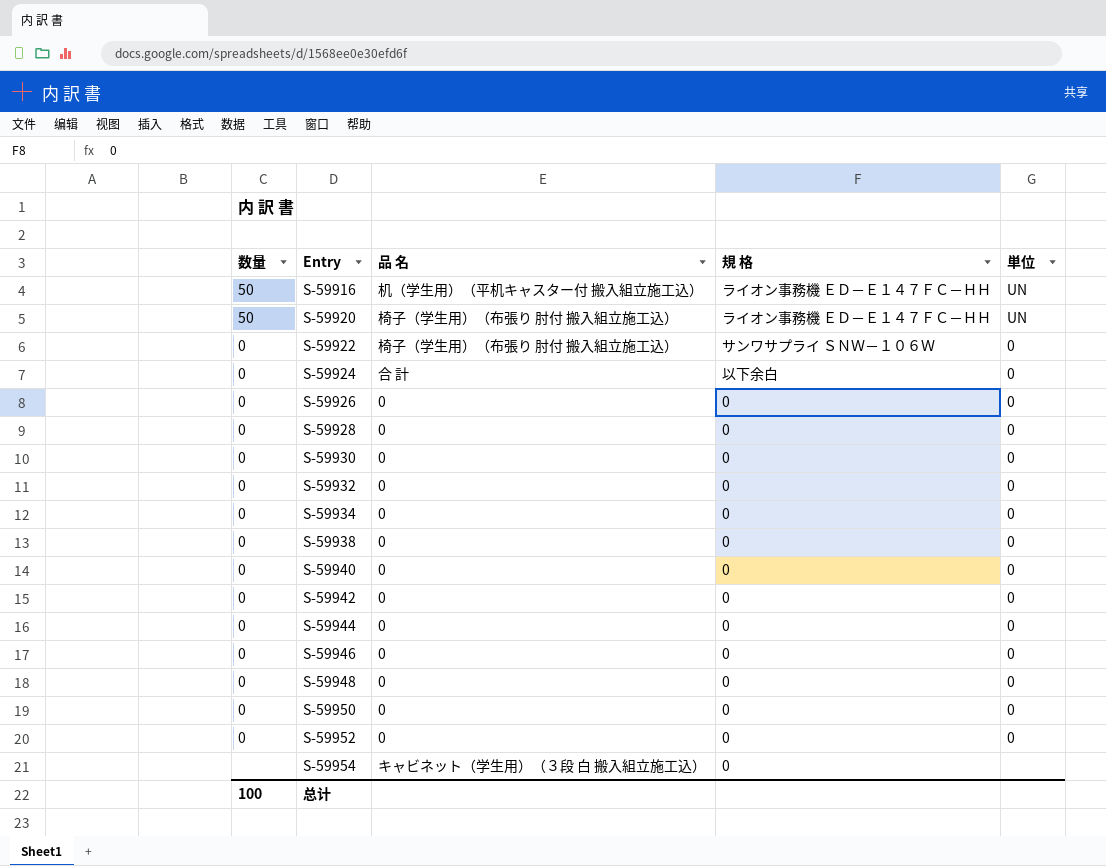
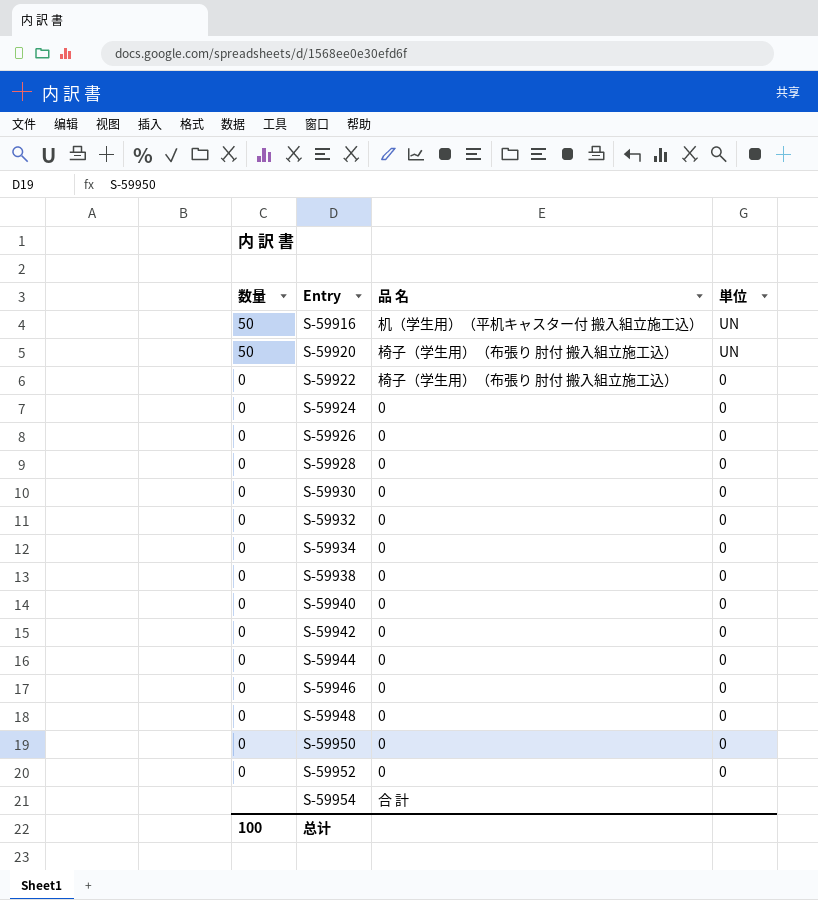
column 規 格 | position: 4 -> none
S-59924 | 品 名: 合 計 -> 0
S-59954 | 品 名: キャビネット（学生用）（３段 白 搬入組立施工込） -> 合 計

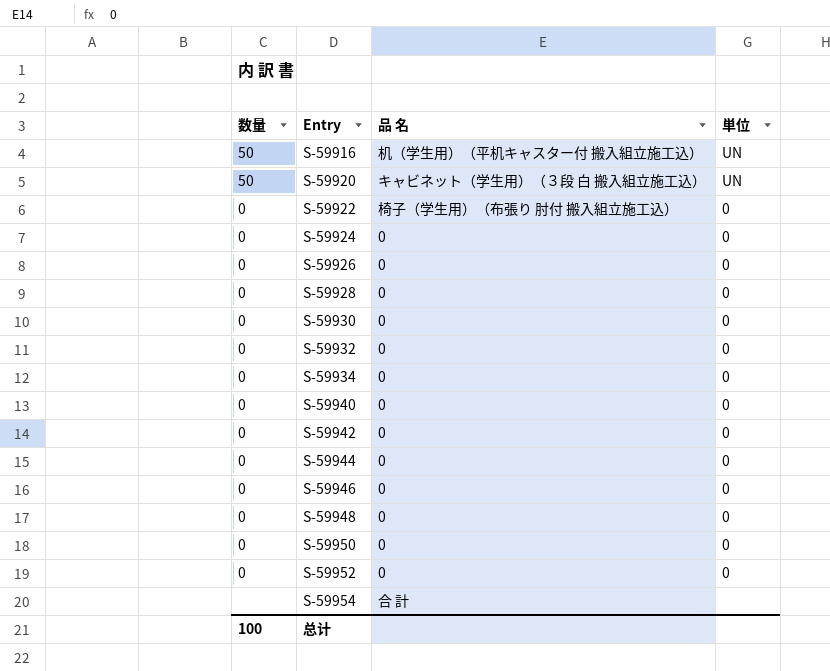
row S-59938: 0 | 0 | 0 -> none
S-59920 | 品 名: 椅子（学生用）（布張り 肘付 搬入組立施工込） -> キャビネット（学生用）（３段 白 搬入組立施工込）

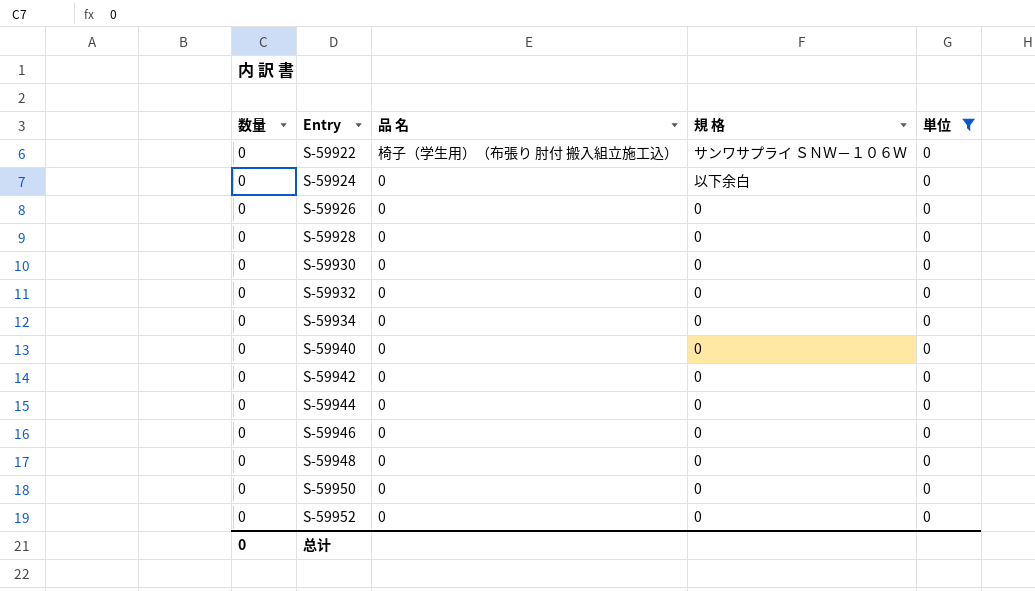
filter: none -> 単位 = 0
column 規 格 | position: none -> 4
总计 | 数量: 100 -> 0

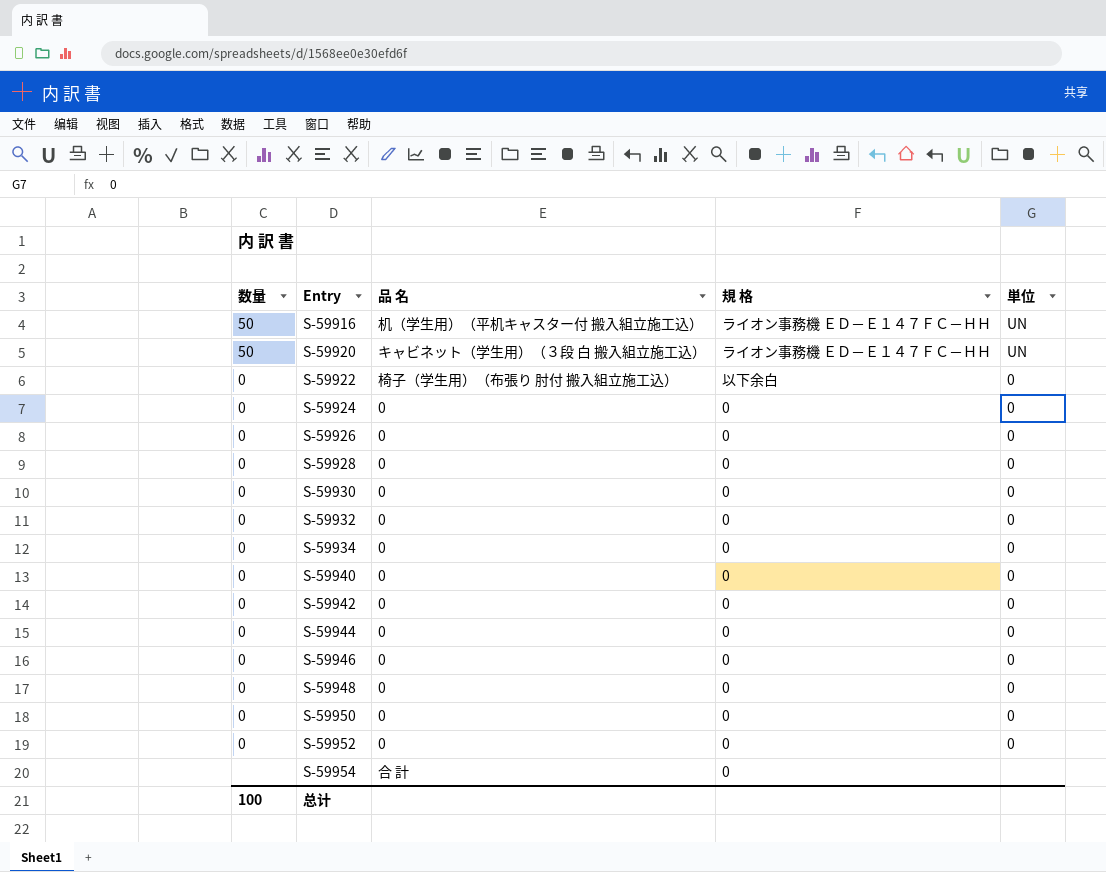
filter: 単位 = 0 -> none
S-59922 | 規 格: サンワサプライ ＳＮＷ－１０６Ｗ -> 以下余白
S-59924 | 規 格: 以下余白 -> 0
总计 | 数量: 0 -> 100

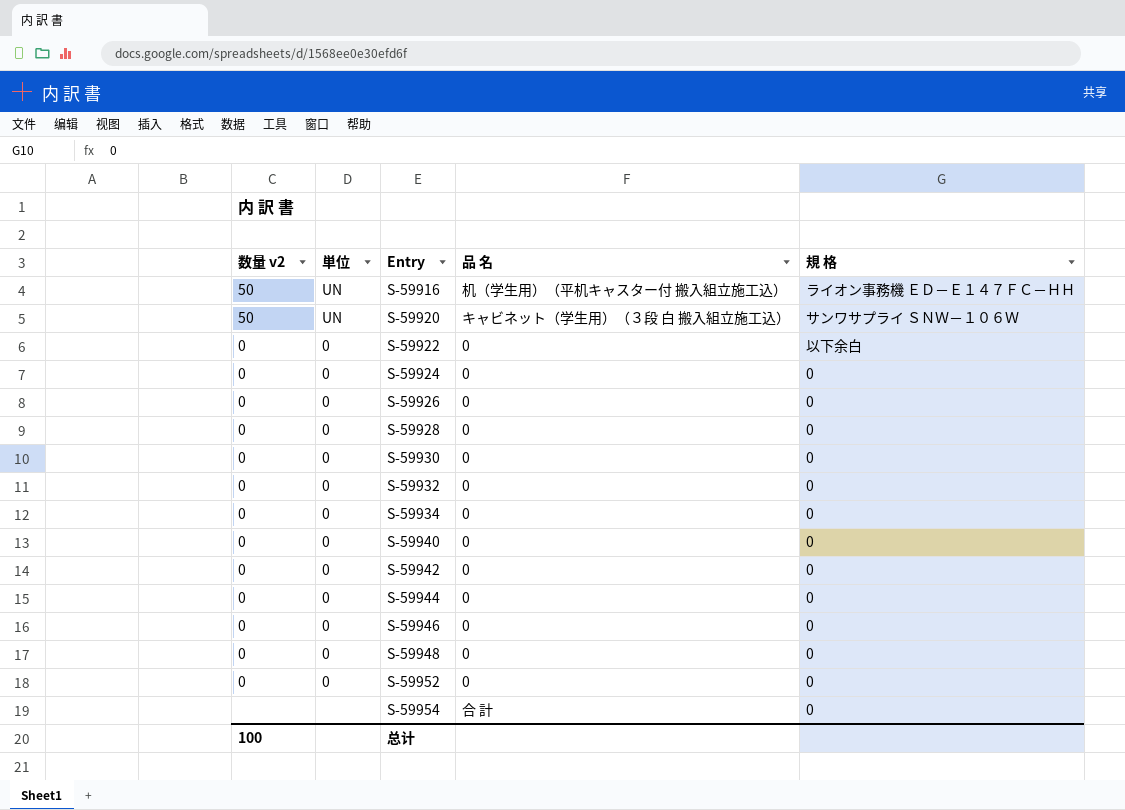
column name: 数量 -> 数量 v2
column 単位 | position: 5 -> 2
row S-59950: 0 | 0 | 0 | 0 -> none
S-59920 | 規 格: ライオン事務機 ＥＤ－Ｅ１４７ＦＣ－ＨＨ -> サンワサプライ ＳＮＷ－１０６Ｗ
S-59922 | 品 名: 椅子（学生用）（布張り 肘付 搬入組立施工込） -> 0

